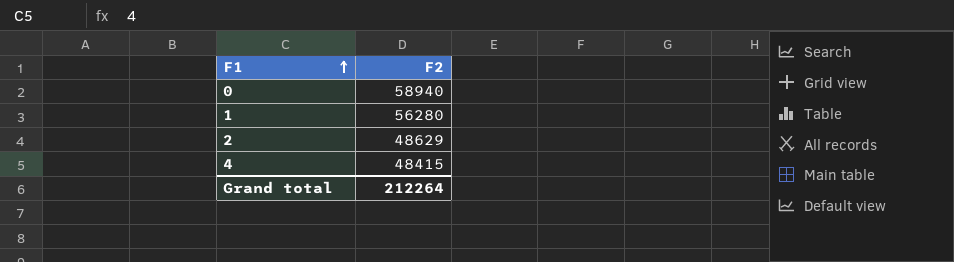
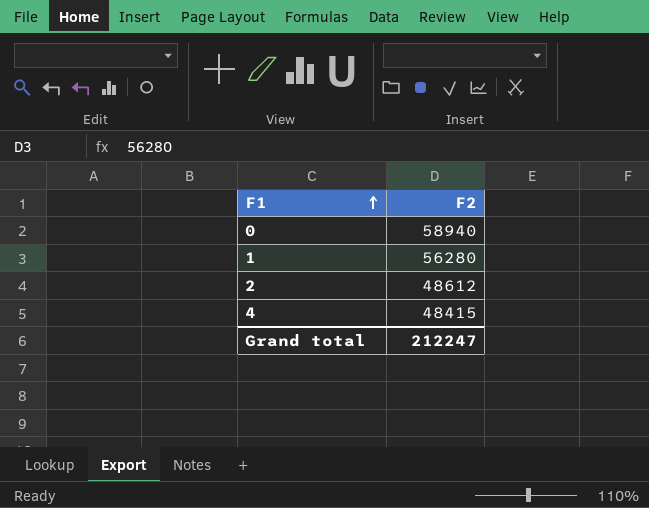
2 | F2: 48629 -> 48612
Grand total | F2: 212264 -> 212247

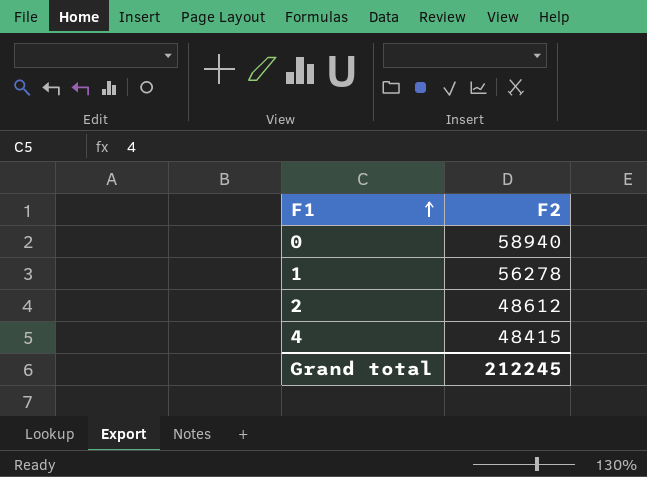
1 | F2: 56280 -> 56278
Grand total | F2: 212247 -> 212245

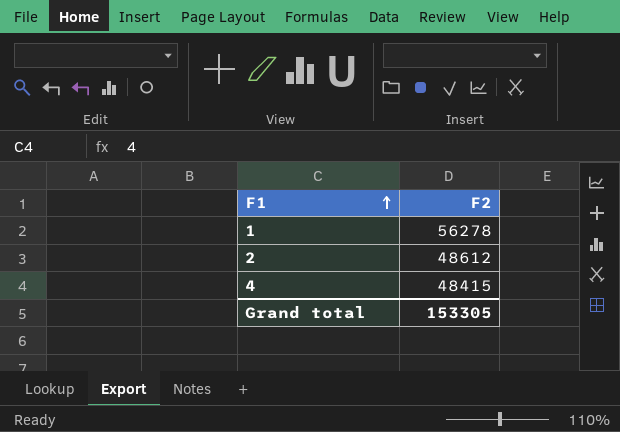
row 0: 58940 -> none
Grand total | F2: 212245 -> 153305

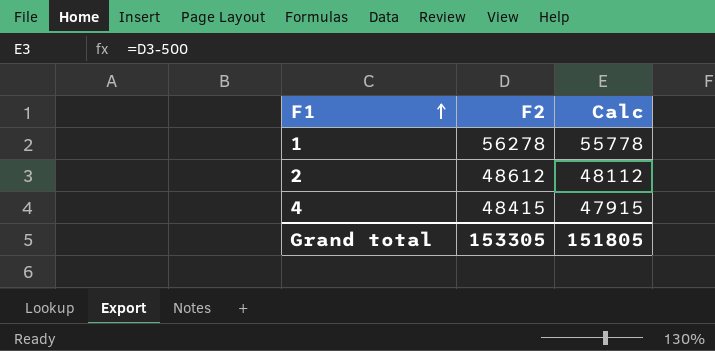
column Calc | formula: none -> [F2] - 500

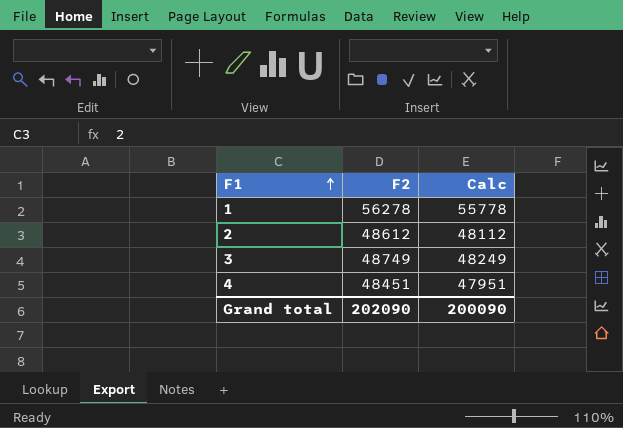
row 3: none -> 48749 | 48249
4 | F2: 48415 -> 48451
4 | Calc: 47915 -> 47951
Grand total | F2: 153305 -> 202090
Grand total | Calc: 151805 -> 200090

